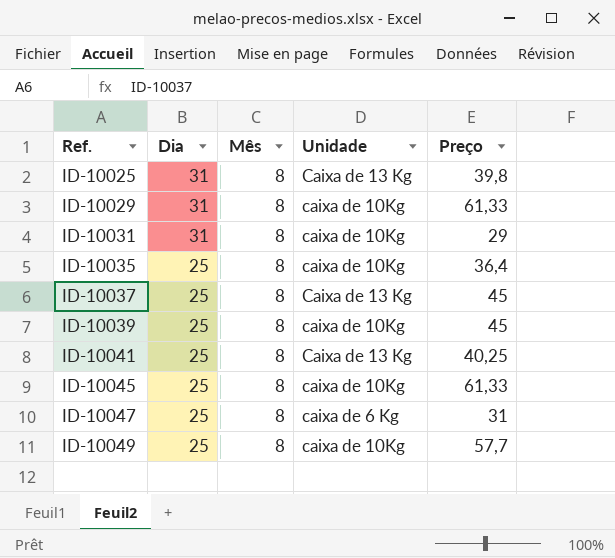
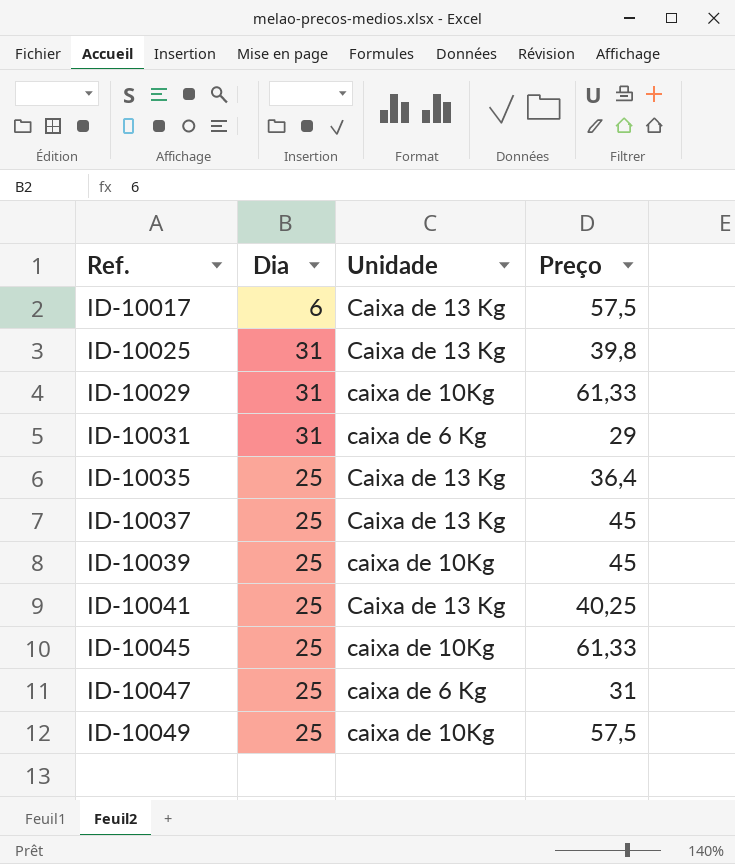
column Mês | position: 3 -> none
row ID-10017: none -> 6 | Caixa de 13 Kg | 57,5
ID-10031 | Unidade: caixa de 10Kg -> caixa de 6 Kg
ID-10035 | Unidade: caixa de 10Kg -> Caixa de 13 Kg
ID-10049 | Preço: 57,7 -> 57,5

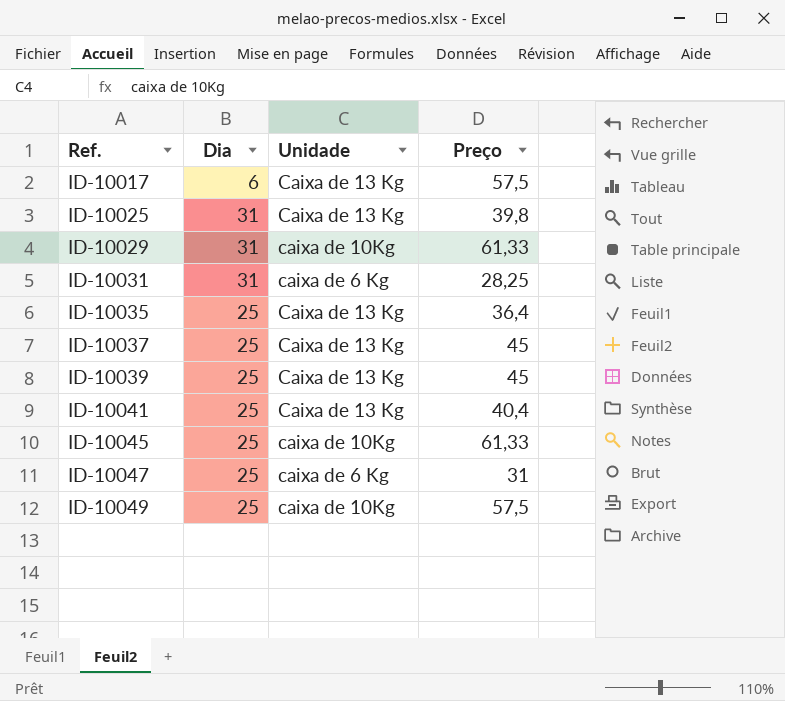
ID-10031 | Preço: 29 -> 28,25
ID-10039 | Unidade: caixa de 10Kg -> Caixa de 13 Kg
ID-10041 | Preço: 40,25 -> 40,4

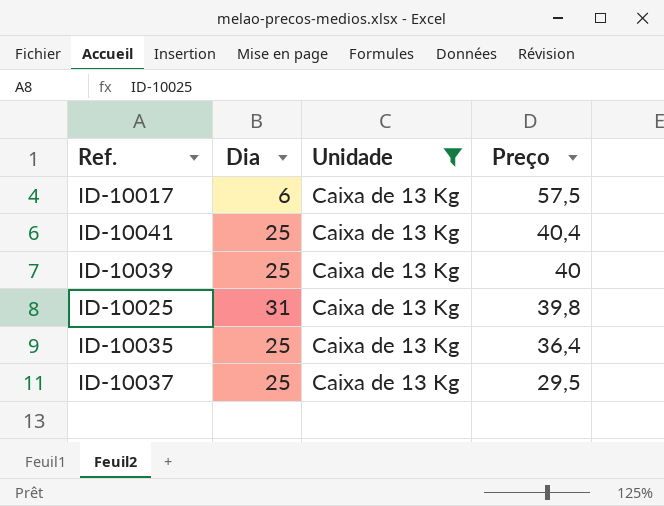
filter: none -> Unidade = Caixa de 13 Kg
row order: Ref. ascending -> Preço descending
ID-10039 | Preço: 45 -> 40
ID-10037 | Preço: 45 -> 29,5

